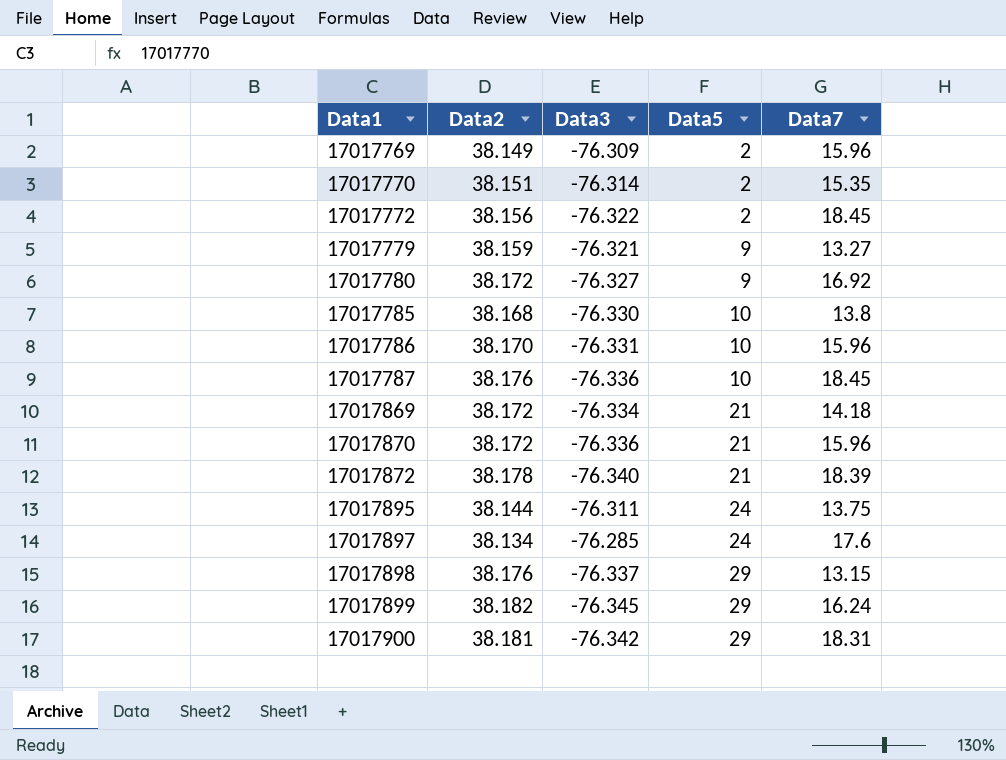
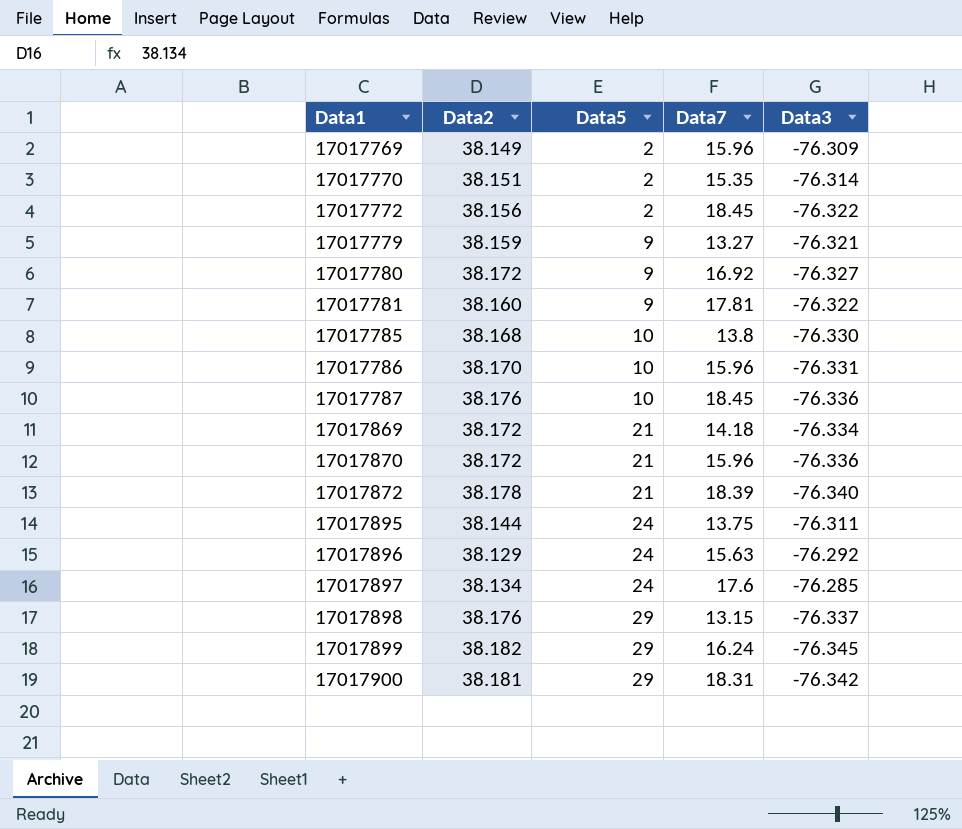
column Data3 | position: 3 -> 5
row 17017781: none -> 38.160 | 9 | 17.81 | -76.322
row 17017896: none -> 38.129 | 24 | 15.63 | -76.292

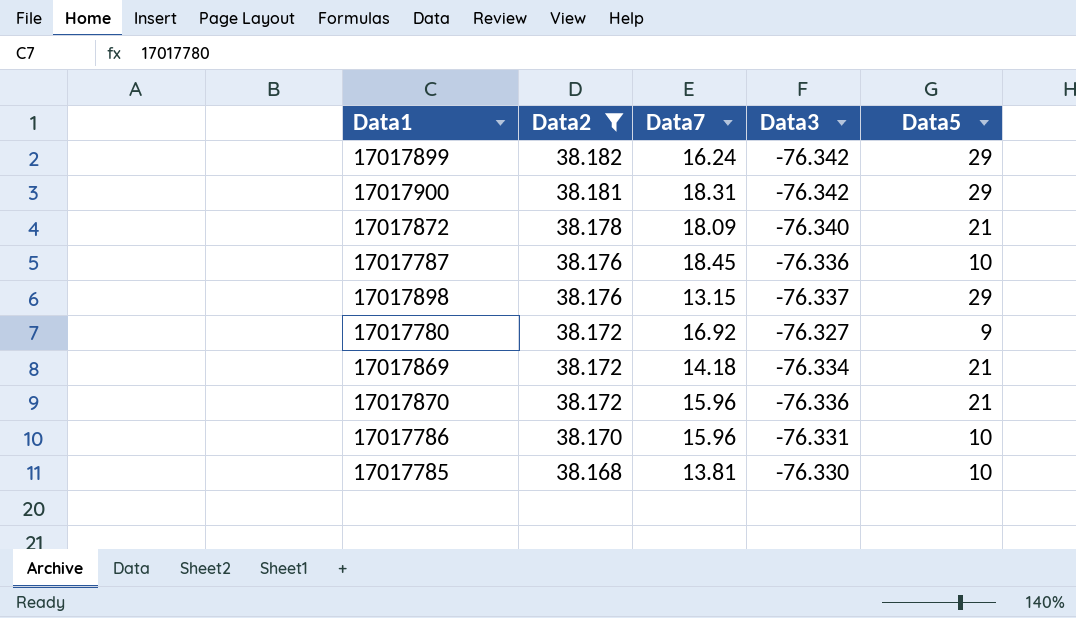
filter: none -> Data2 >= 38.168
row order: Data1 ascending -> Data2 descending
column Data5 | position: 3 -> 5
17017899 | Data3: -76.345 -> -76.342
17017872 | Data7: 18.39 -> 18.09
17017785 | Data7: 13.8 -> 13.81

